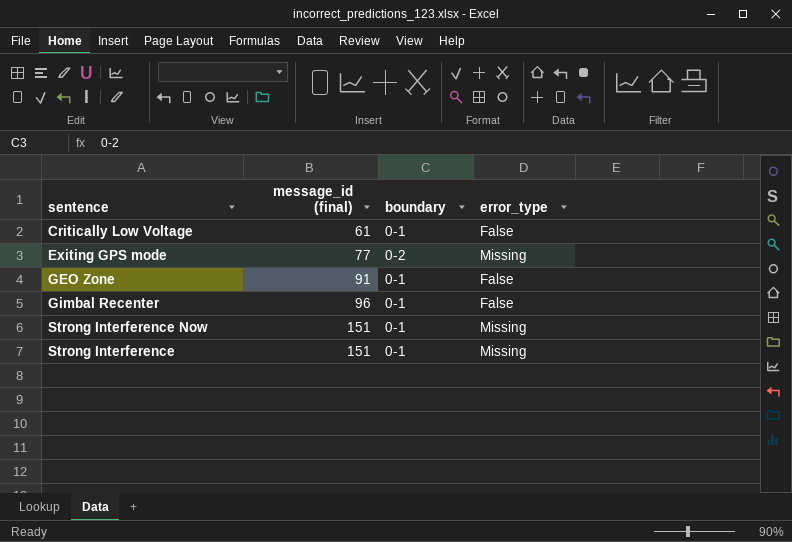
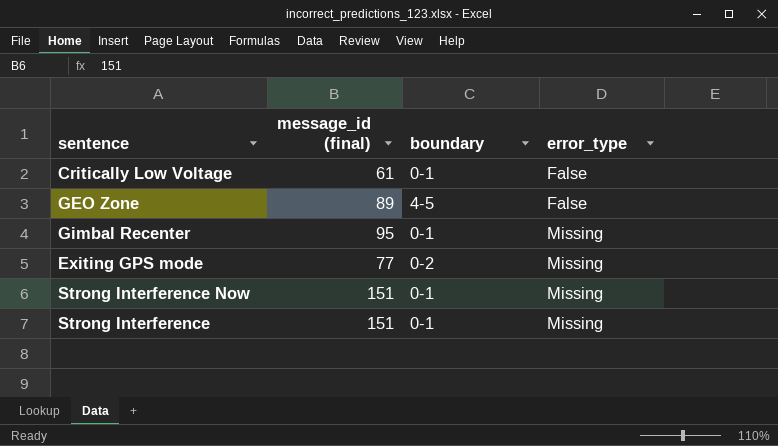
row order: message_id (final) ascending -> error_type ascending
GEO Zone | message_id (final): 91 -> 89
GEO Zone | boundary: 0-1 -> 4-5
Gimbal Recenter | message_id (final): 96 -> 95
Gimbal Recenter | error_type: False -> Missing

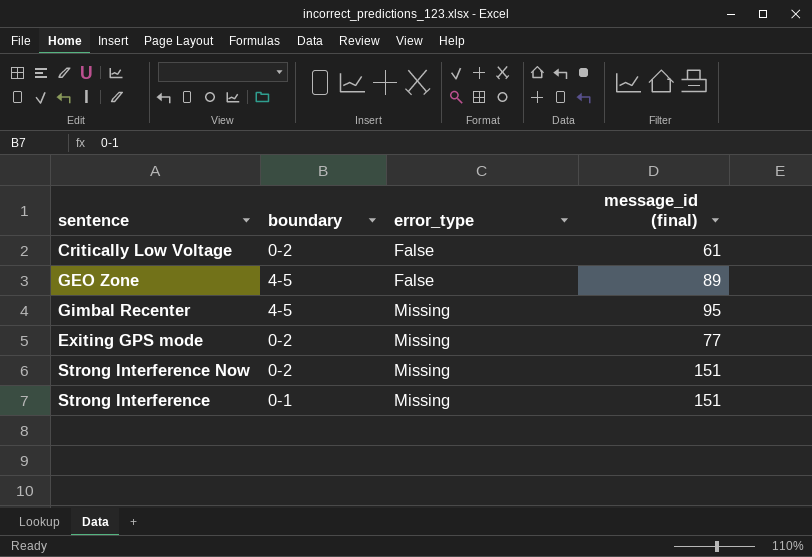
column message_id (final) | position: 2 -> 4
Critically Low Voltage | boundary: 0-1 -> 0-2
Gimbal Recenter | boundary: 0-1 -> 4-5
Strong Interference Now | boundary: 0-1 -> 0-2

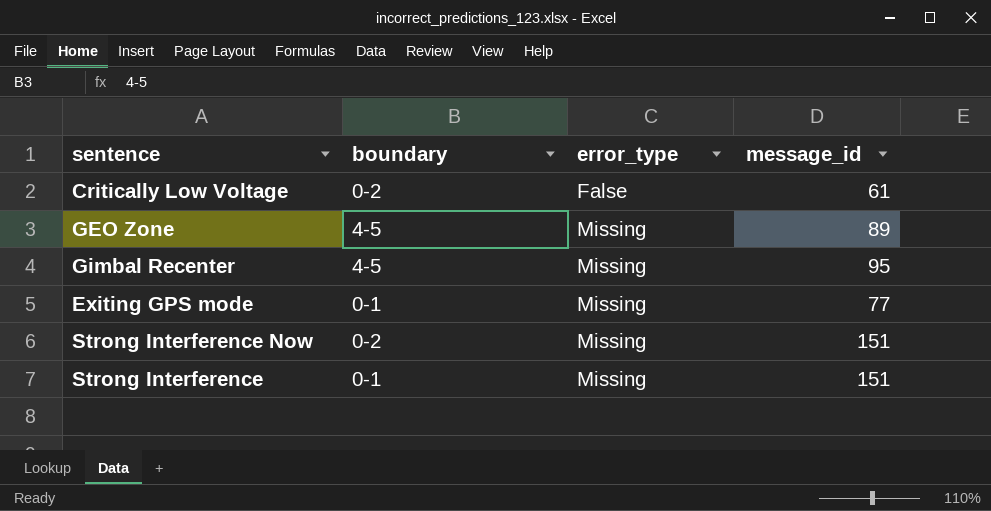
column name: message_id (final) -> message_id
GEO Zone | error_type: False -> Missing
Exiting GPS mode | boundary: 0-2 -> 0-1

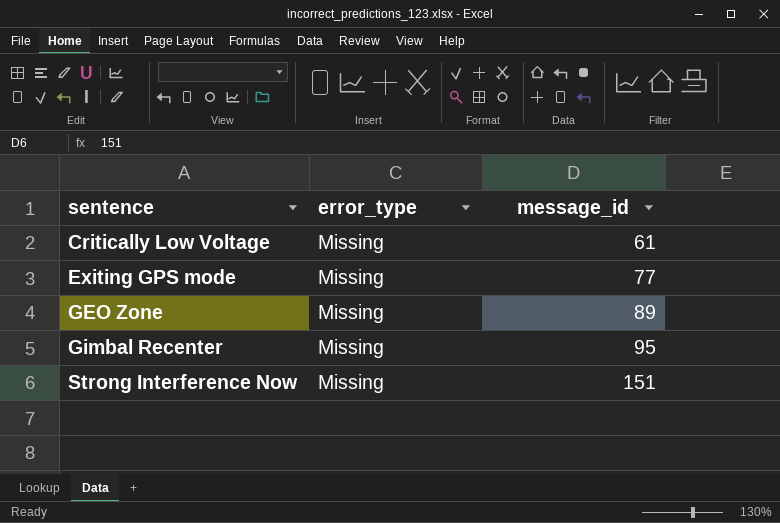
row order: error_type ascending -> sentence ascending
column boundary | position: 2 -> none
row Strong Interference: 0-1 | Missing | 151 -> none
Critically Low Voltage | error_type: False -> Missing

